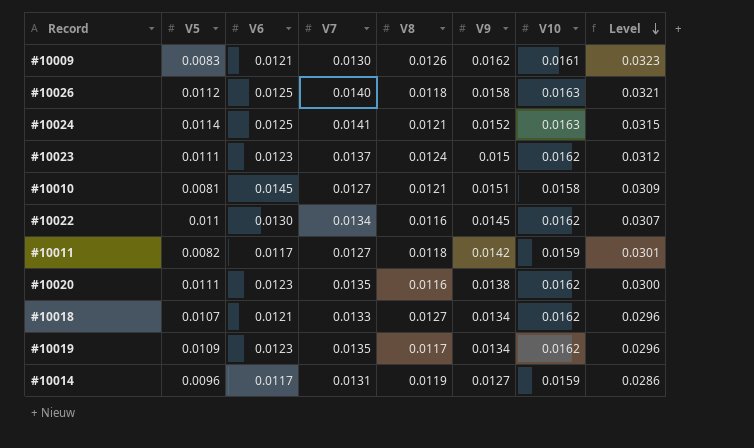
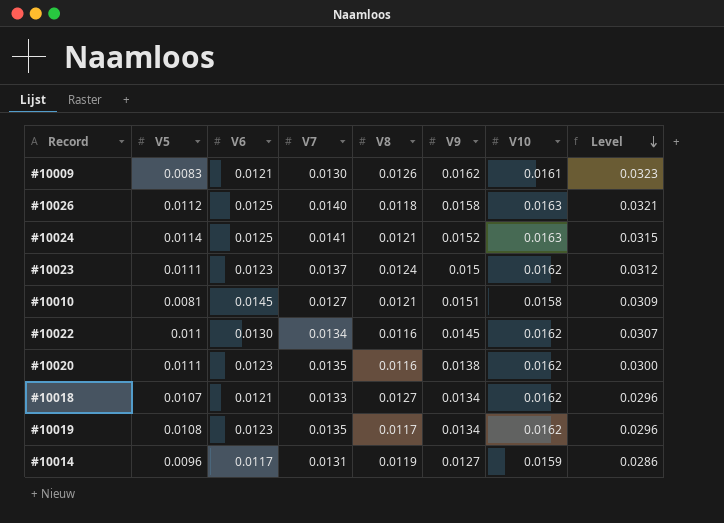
row #10011: 0.0082 | 0.0117 | 0.0127 | 0.0118 | 0.0142 | 0.0159 | 0.0301 -> none
#10019 | V5: 0.0109 -> 0.0108

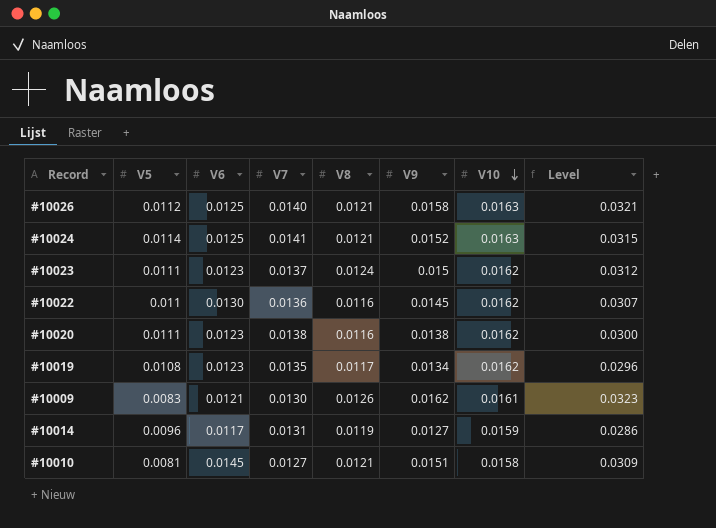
row order: Level descending -> V10 descending
row #10018: 0.0107 | 0.0121 | 0.0133 | 0.0127 | 0.0134 | 0.0162 | 0.0296 -> none
#10026 | V8: 0.0118 -> 0.0121
#10022 | V7: 0.0134 -> 0.0136
#10020 | V7: 0.0135 -> 0.0138

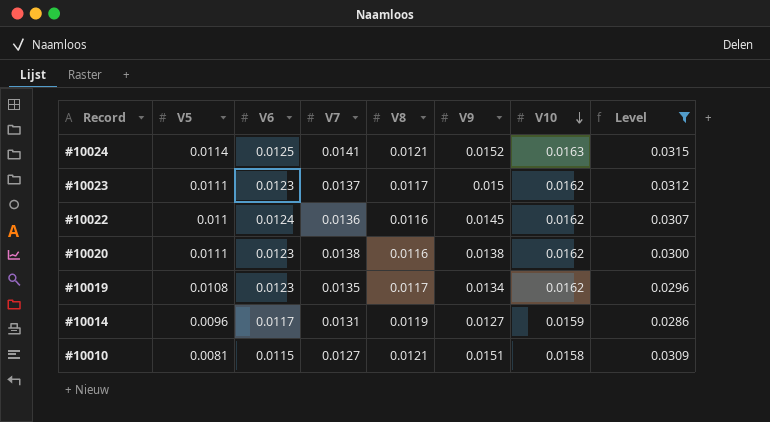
filter: none -> Level <= 0.0315
#10023 | V8: 0.0124 -> 0.0117
#10022 | V6: 0.0130 -> 0.0124
#10010 | V6: 0.0145 -> 0.0115

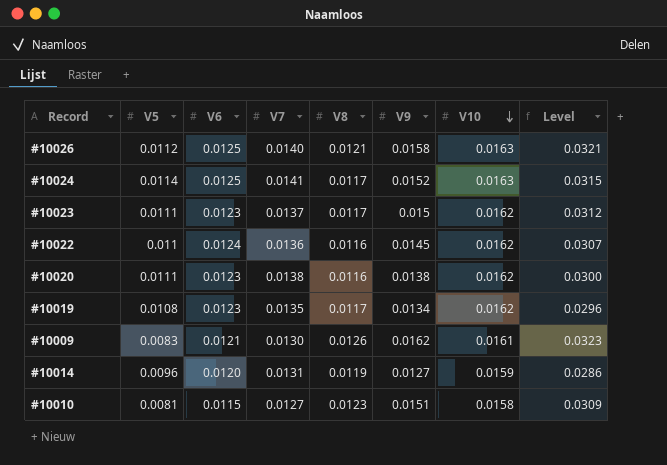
filter: Level <= 0.0315 -> none
#10024 | V8: 0.0121 -> 0.0117
#10014 | V6: 0.0117 -> 0.0120
#10010 | V8: 0.0121 -> 0.0123

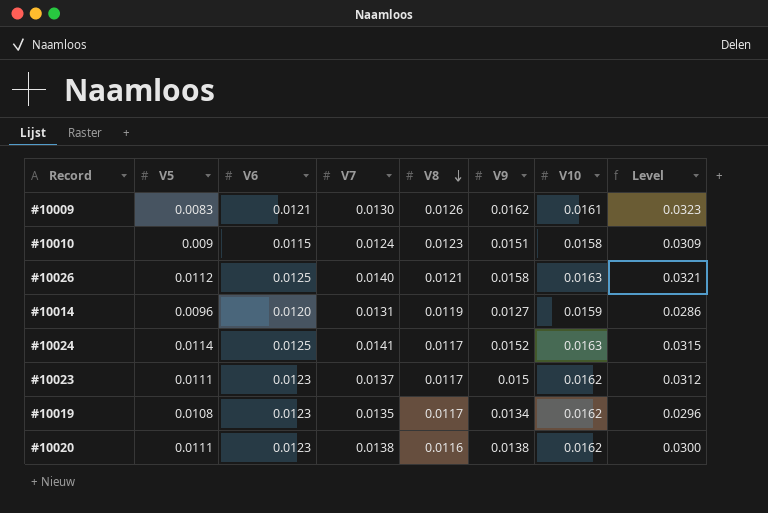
row order: V10 descending -> V8 descending
row #10022: 0.011 | 0.0124 | 0.0136 | 0.0116 | 0.0145 | 0.0162 | 0.0307 -> none
#10010 | V5: 0.0081 -> 0.009
#10010 | V7: 0.0127 -> 0.0124

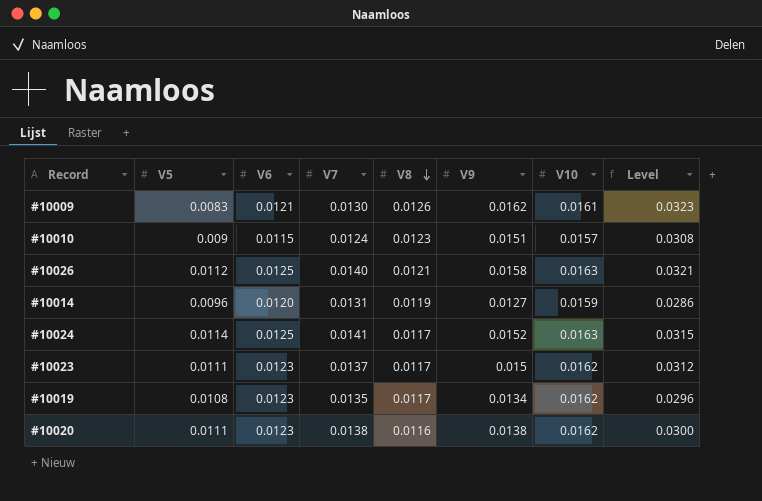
#10010 | V10: 0.0158 -> 0.0157
#10010 | Level: 0.0309 -> 0.0308

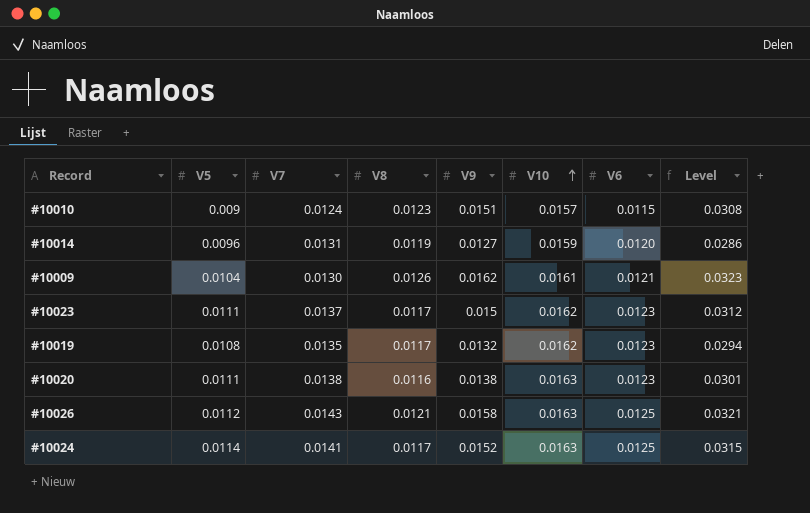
row order: V8 descending -> V10 ascending
column V6 | position: 3 -> 7
#10009 | V5: 0.0083 -> 0.0104
#10019 | V9: 0.0134 -> 0.0132
#10019 | Level: 0.0296 -> 0.0294
#10020 | V10: 0.0162 -> 0.0163
#10020 | Level: 0.0300 -> 0.0301
#10026 | V7: 0.0140 -> 0.0143

